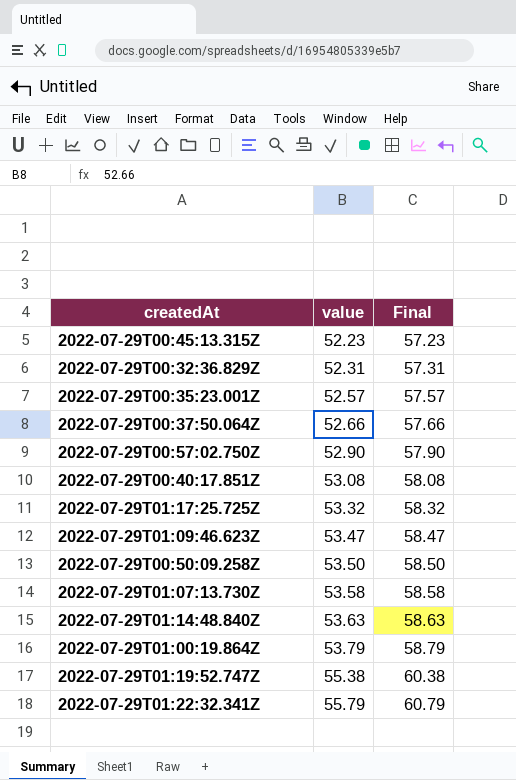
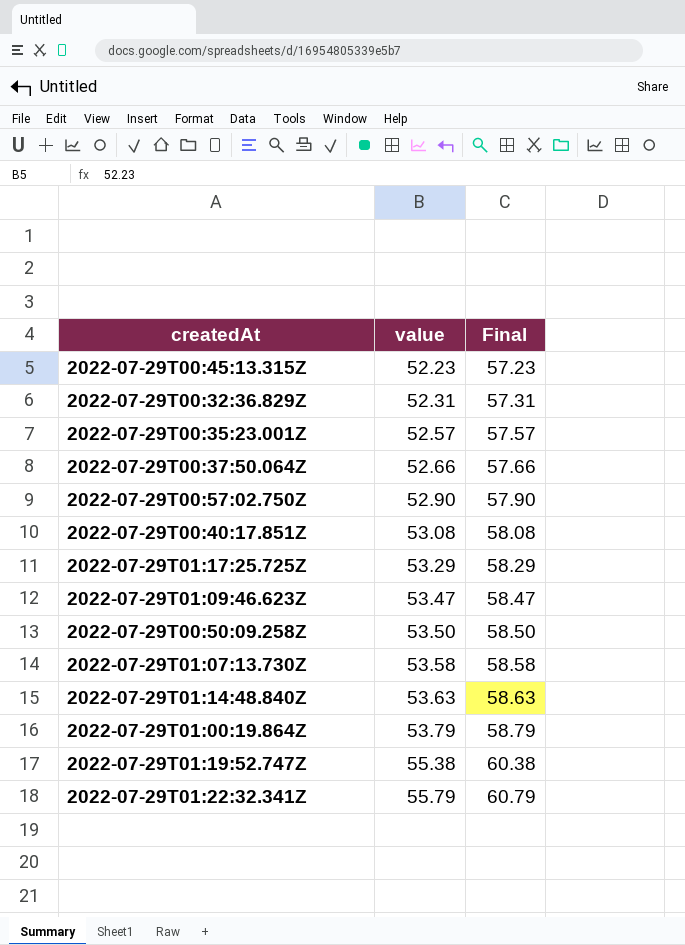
2022-07-29T01:17:25.725Z | value: 53.32 -> 53.29
2022-07-29T01:17:25.725Z | Final: 58.32 -> 58.29

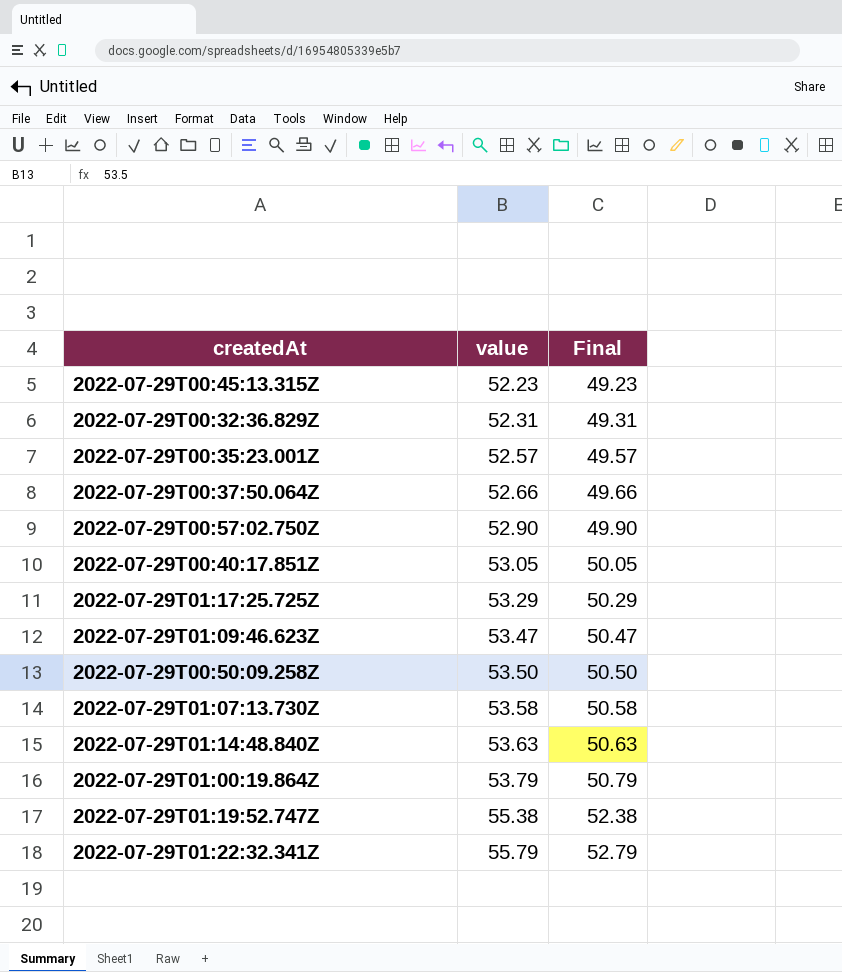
column Final | formula: [value] + 5 -> [value] - 3
2022-07-29T00:40:17.851Z | value: 53.08 -> 53.05

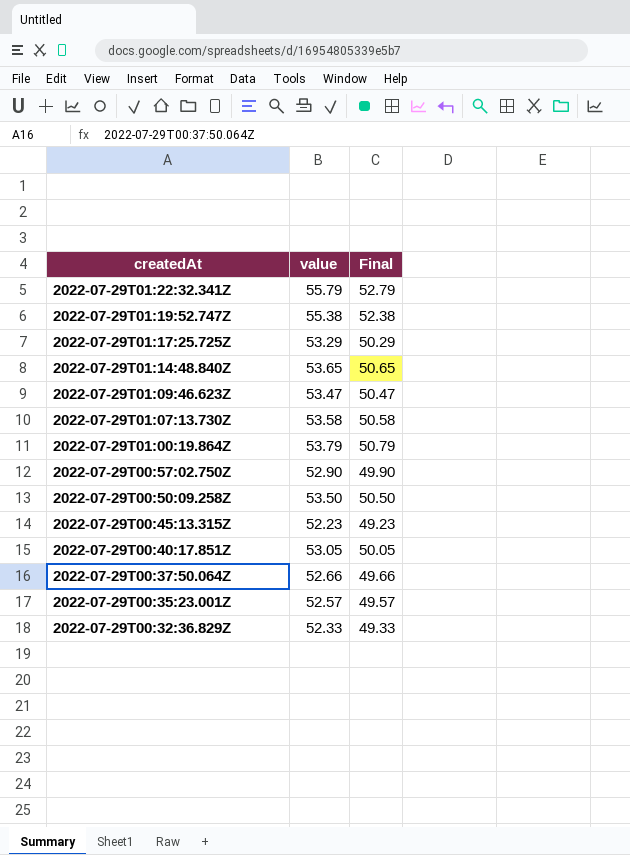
row order: value ascending -> createdAt descending
2022-07-29T01:14:48.840Z | value: 53.63 -> 53.65
2022-07-29T01:14:48.840Z | Final: 50.63 -> 50.65
2022-07-29T00:32:36.829Z | value: 52.31 -> 52.33
2022-07-29T00:32:36.829Z | Final: 49.31 -> 49.33

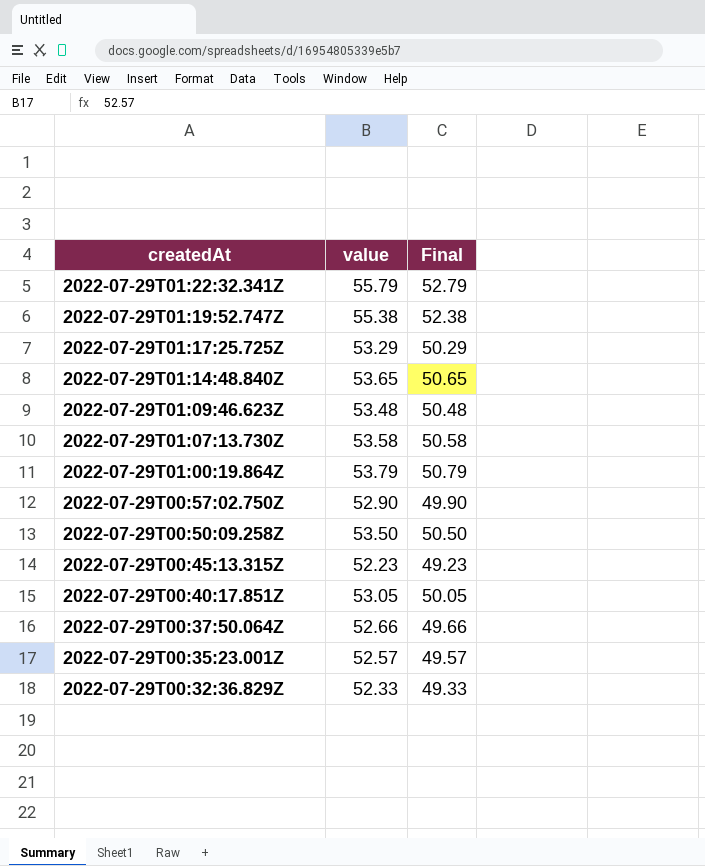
2022-07-29T01:09:46.623Z | value: 53.47 -> 53.48
2022-07-29T01:09:46.623Z | Final: 50.47 -> 50.48

